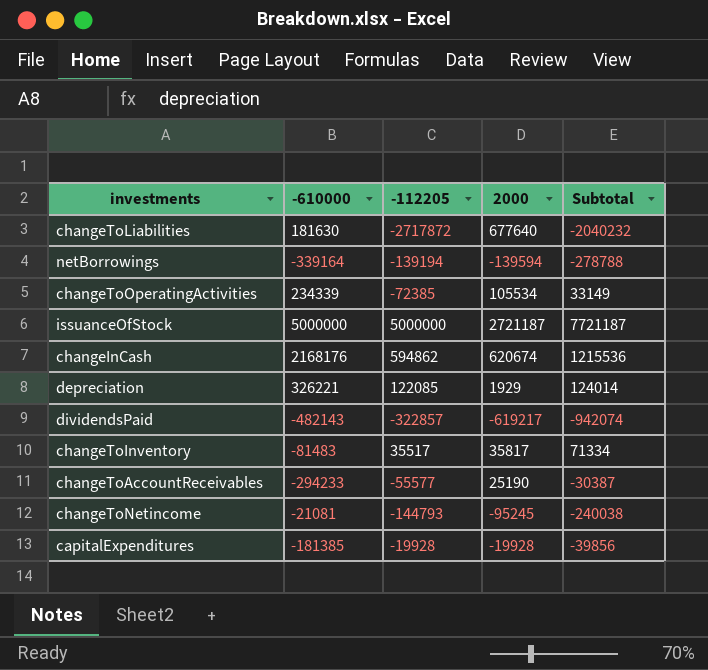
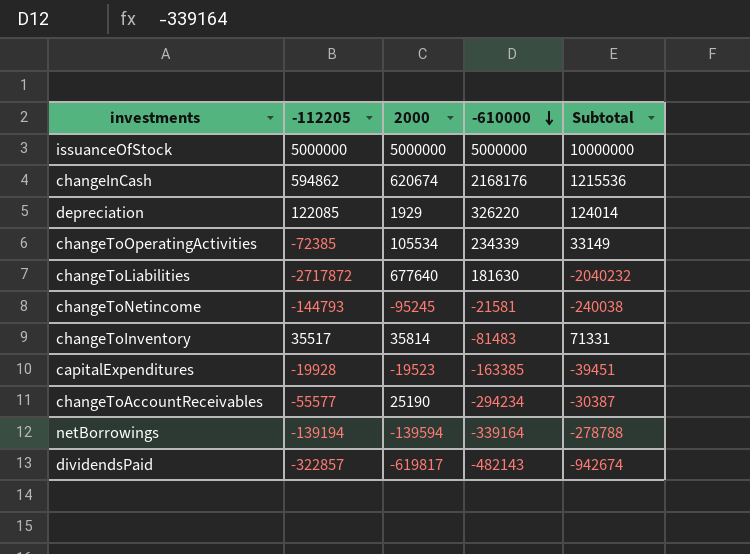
row order: none -> -610000 descending
column -610000 | position: 2 -> 4
issuanceOfStock | 2000: 2721187 -> 5000000
issuanceOfStock | Subtotal: 7721187 -> 10000000
depreciation | -610000: 326221 -> 326220
changeToNetincome | -610000: -21081 -> -21581
changeToInventory | 2000: 35817 -> 35814
changeToInventory | Subtotal: 71334 -> 71331
capitalExpenditures | 2000: -19928 -> -19523
capitalExpenditures | -610000: -181385 -> -163385
capitalExpenditures | Subtotal: -39856 -> -39451
changeToAccountReceivables | -610000: -294233 -> -294234
dividendsPaid | 2000: -619217 -> -619817
dividendsPaid | Subtotal: -942074 -> -942674

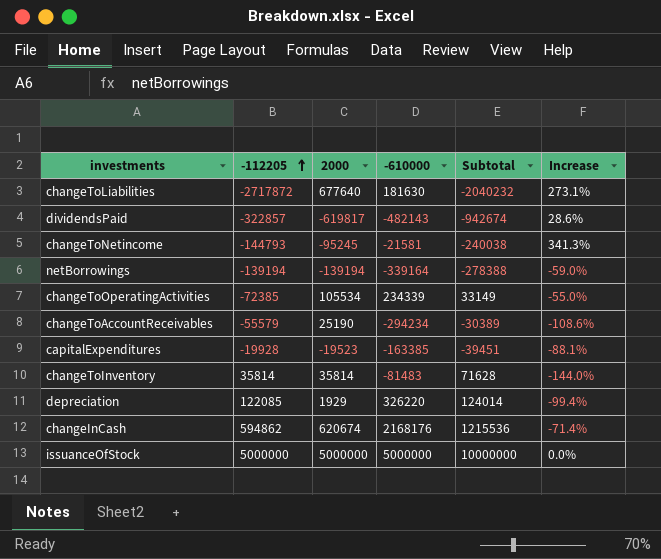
row order: -610000 descending -> -112205 ascending
column Increase | formula: none -> ([2000] - [-610000]) / [-610000]
netBorrowings | 2000: -139594 -> -139194
netBorrowings | Subtotal: -278788 -> -278388
changeToAccountReceivables | -112205: -55577 -> -55579
changeToAccountReceivables | Subtotal: -30387 -> -30389
changeToInventory | -112205: 35517 -> 35814
changeToInventory | Subtotal: 71331 -> 71628

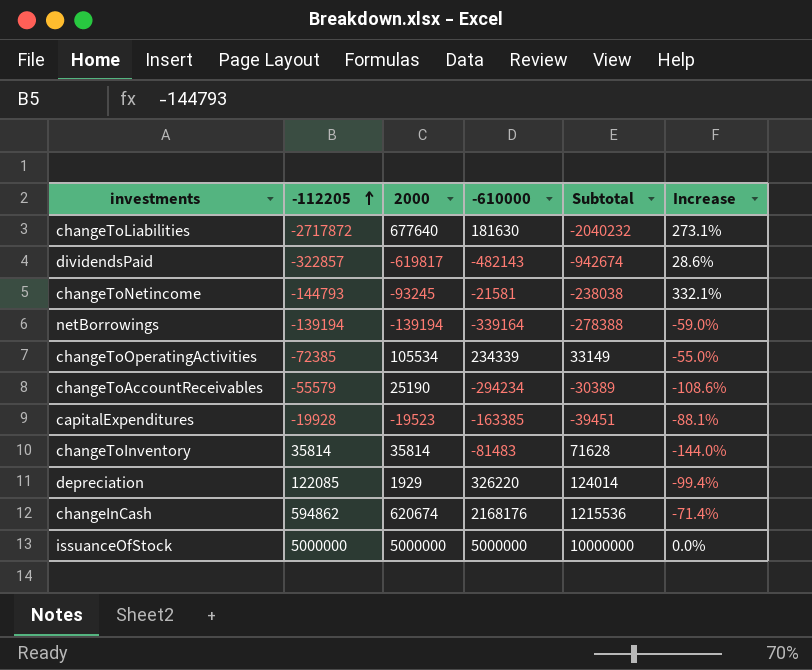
changeToNetincome | 2000: -95245 -> -93245
changeToNetincome | Subtotal: -240038 -> -238038
changeToNetincome | Increase: 341.3% -> 332.1%

